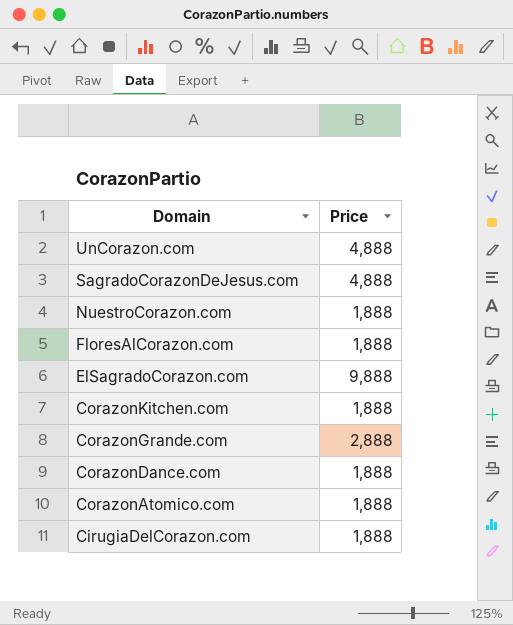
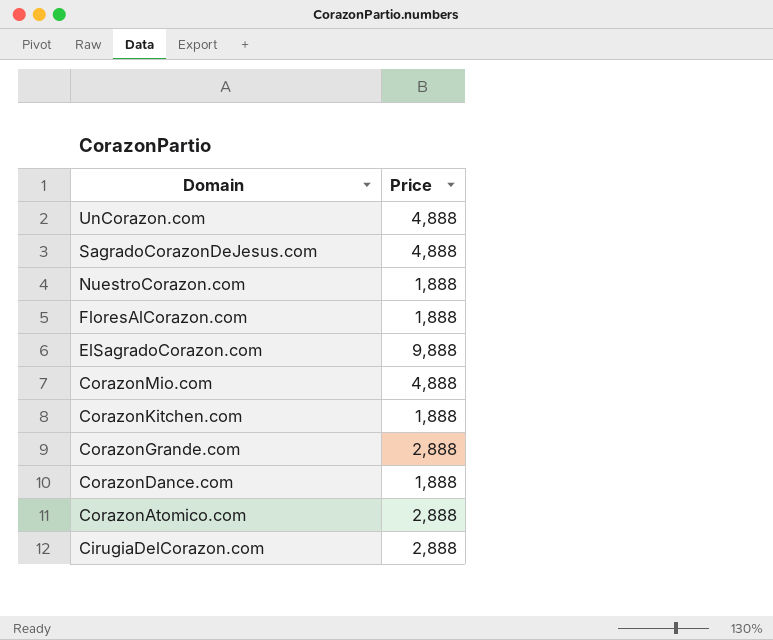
row CorazonMio.com: none -> 4,888
CorazonAtomico.com | Price: 1,888 -> 2,888
CirugiaDelCorazon.com | Price: 1,888 -> 2,888

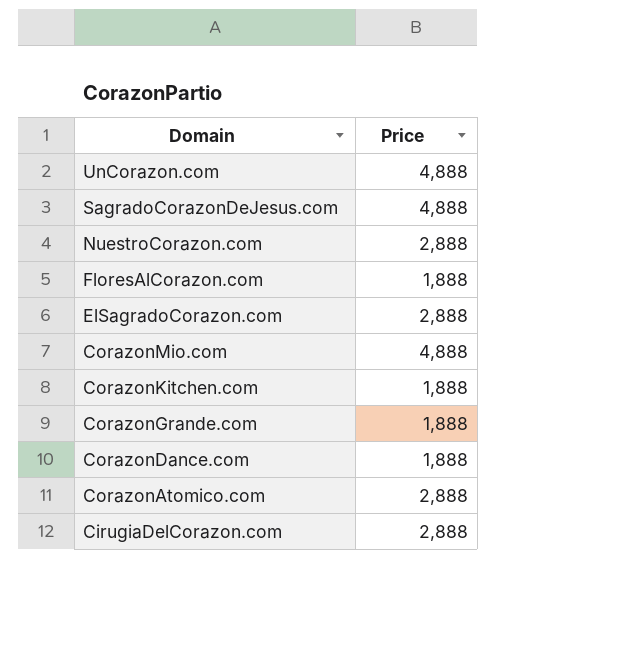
NuestroCorazon.com | Price: 1,888 -> 2,888
ElSagradoCorazon.com | Price: 9,888 -> 2,888
CorazonGrande.com | Price: 2,888 -> 1,888

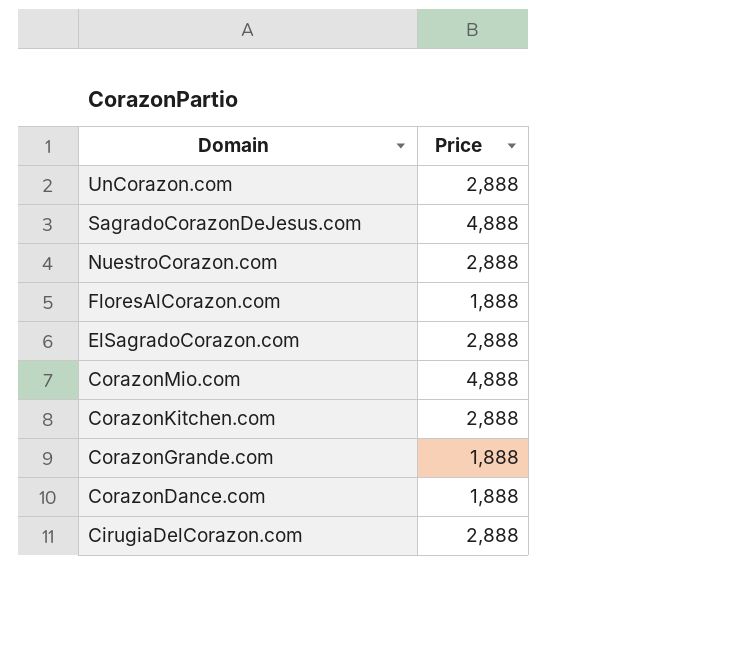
row CorazonAtomico.com: 2,888 -> none
UnCorazon.com | Price: 4,888 -> 2,888
CorazonKitchen.com | Price: 1,888 -> 2,888

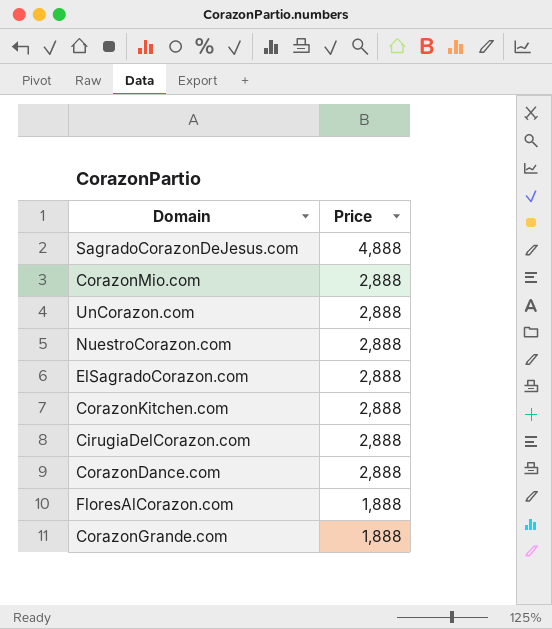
row order: Domain descending -> Price descending
CorazonMio.com | Price: 4,888 -> 2,888
CorazonDance.com | Price: 1,888 -> 2,888

